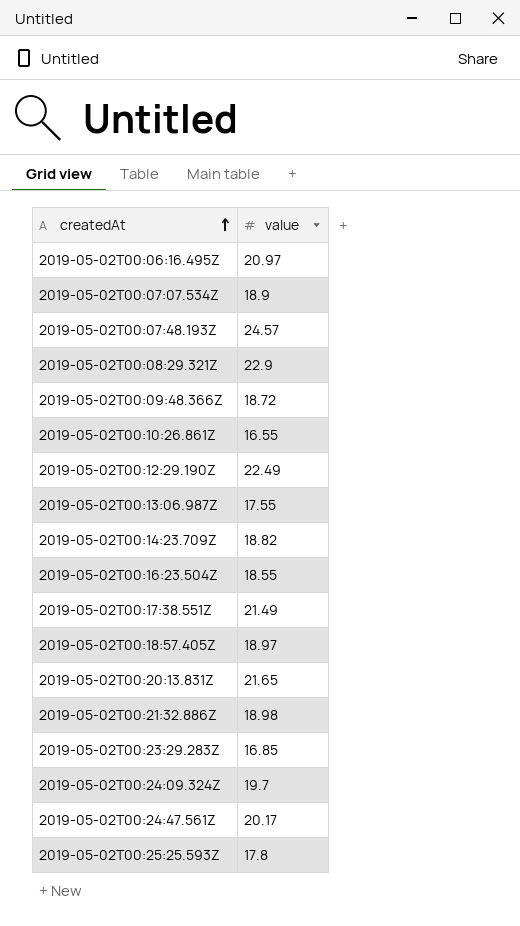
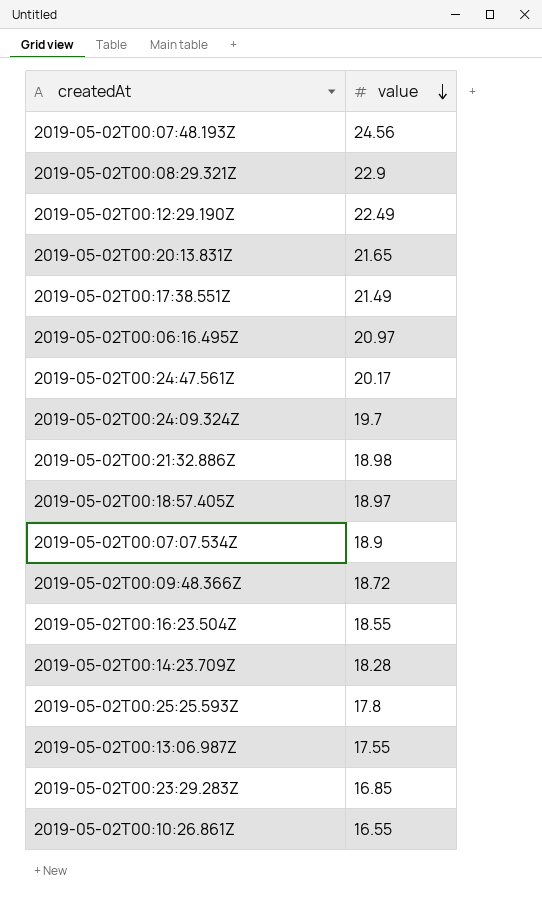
row order: createdAt ascending -> value descending
2019-05-02T00:07:48.193Z | value: 24.57 -> 24.56
2019-05-02T00:14:23.709Z | value: 18.82 -> 18.28

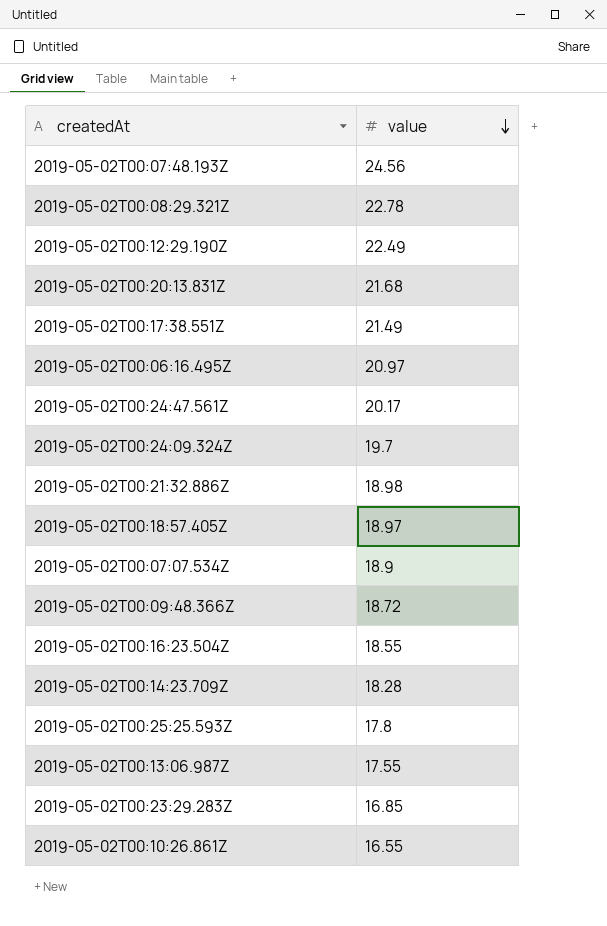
2019-05-02T00:08:29.321Z | value: 22.9 -> 22.78
2019-05-02T00:20:13.831Z | value: 21.65 -> 21.68

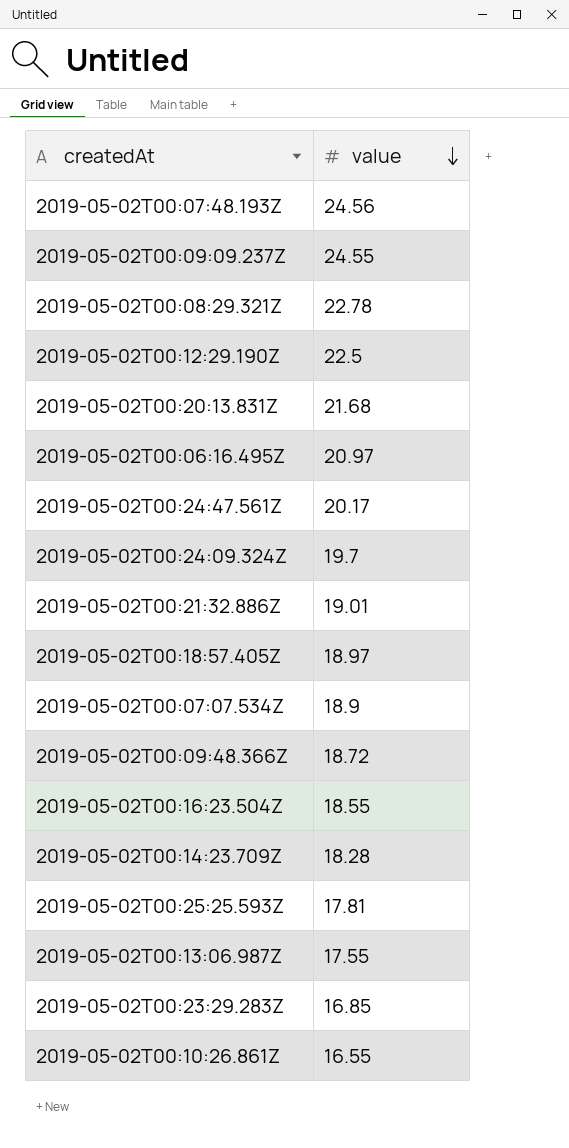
row 2019-05-02T00:17:38.551Z: 21.49 -> none
row 2019-05-02T00:09:09.237Z: none -> 24.55
2019-05-02T00:12:29.190Z | value: 22.49 -> 22.5
2019-05-02T00:21:32.886Z | value: 18.98 -> 19.01
2019-05-02T00:25:25.593Z | value: 17.8 -> 17.81

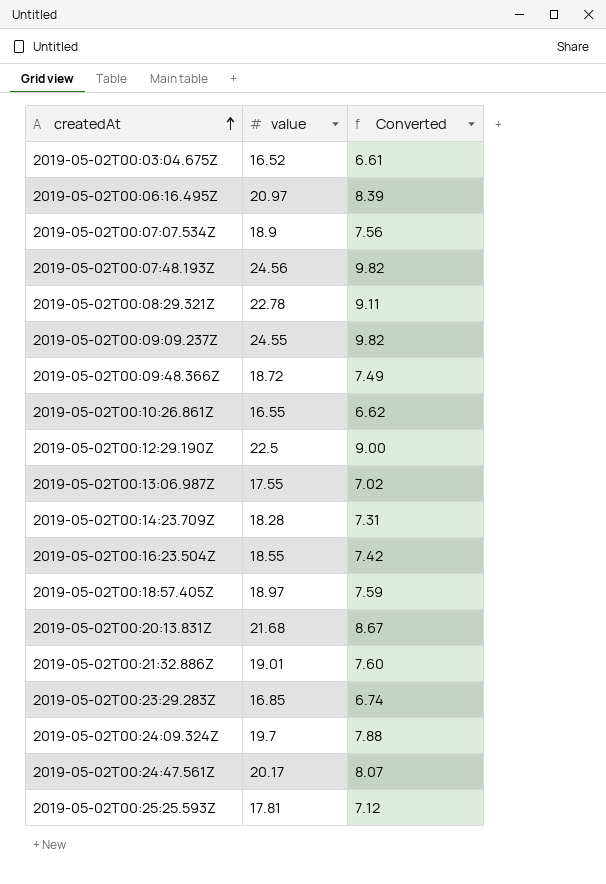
row order: value descending -> createdAt ascending
column Converted | formula: none -> [value] * 0.4
row 2019-05-02T00:03:04.675Z: none -> 16.52 | 6.61

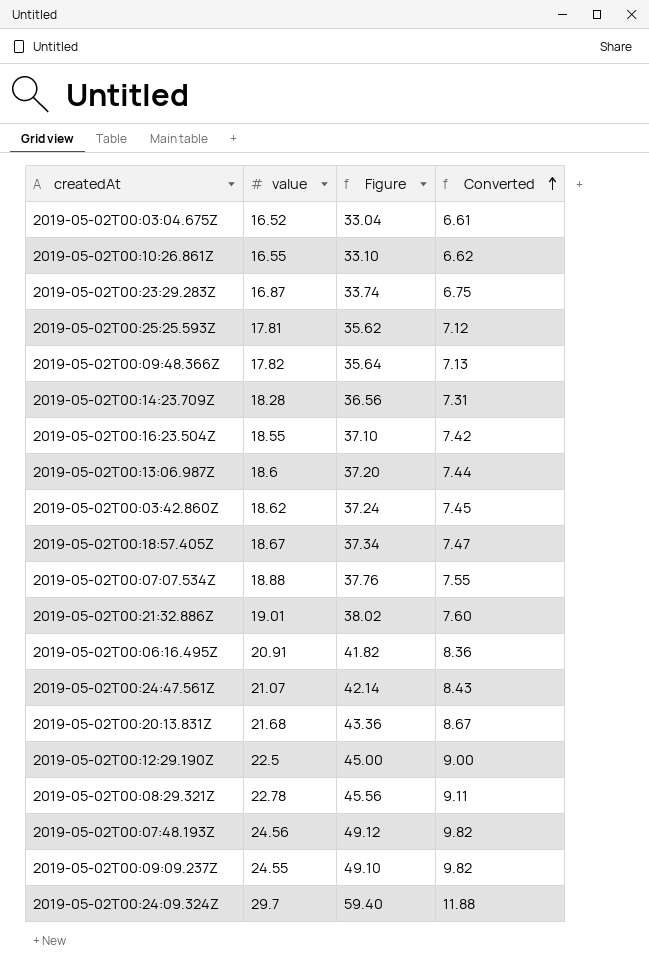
row order: createdAt ascending -> Converted ascending
column Figure | formula: none -> [value] * 2
2019-05-02T00:23:29.283Z | value: 16.85 -> 16.87
2019-05-02T00:23:29.283Z | Converted: 6.74 -> 6.75
2019-05-02T00:09:48.366Z | value: 18.72 -> 17.82
2019-05-02T00:09:48.366Z | Converted: 7.49 -> 7.13
2019-05-02T00:13:06.987Z | value: 17.55 -> 18.6
2019-05-02T00:13:06.987Z | Converted: 7.02 -> 7.44
row 2019-05-02T00:03:42.860Z: none -> 18.62 | 37.24 | 7.45
2019-05-02T00:18:57.405Z | value: 18.97 -> 18.67
2019-05-02T00:18:57.405Z | Converted: 7.59 -> 7.47
2019-05-02T00:07:07.534Z | value: 18.9 -> 18.88
2019-05-02T00:07:07.534Z | Converted: 7.56 -> 7.55
2019-05-02T00:06:16.495Z | value: 20.97 -> 20.91
2019-05-02T00:06:16.495Z | Converted: 8.39 -> 8.36
2019-05-02T00:24:47.561Z | value: 20.17 -> 21.07
2019-05-02T00:24:47.561Z | Converted: 8.07 -> 8.43
2019-05-02T00:24:09.324Z | value: 19.7 -> 29.7
2019-05-02T00:24:09.324Z | Converted: 7.88 -> 11.88

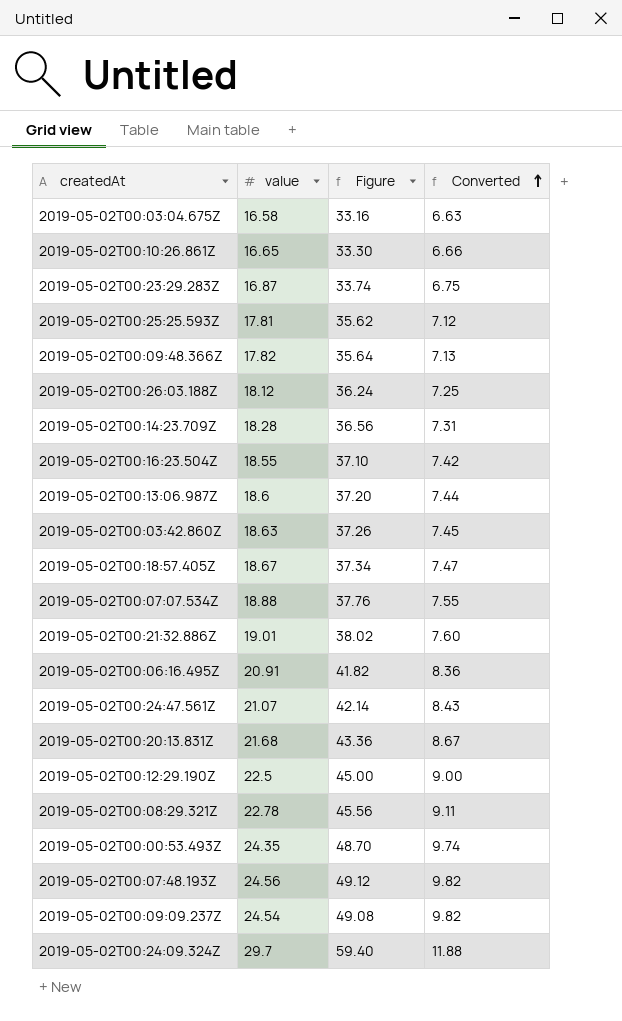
2019-05-02T00:03:04.675Z | value: 16.52 -> 16.58
2019-05-02T00:03:04.675Z | Figure: 33.04 -> 33.16
2019-05-02T00:03:04.675Z | Converted: 6.61 -> 6.63
2019-05-02T00:10:26.861Z | value: 16.55 -> 16.65
2019-05-02T00:10:26.861Z | Figure: 33.10 -> 33.30
2019-05-02T00:10:26.861Z | Converted: 6.62 -> 6.66
row 2019-05-02T00:26:03.188Z: none -> 18.12 | 36.24 | 7.25
2019-05-02T00:03:42.860Z | value: 18.62 -> 18.63
2019-05-02T00:03:42.860Z | Figure: 37.24 -> 37.26
row 2019-05-02T00:00:53.493Z: none -> 24.35 | 48.70 | 9.74
2019-05-02T00:09:09.237Z | value: 24.55 -> 24.54
2019-05-02T00:09:09.237Z | Figure: 49.10 -> 49.08

